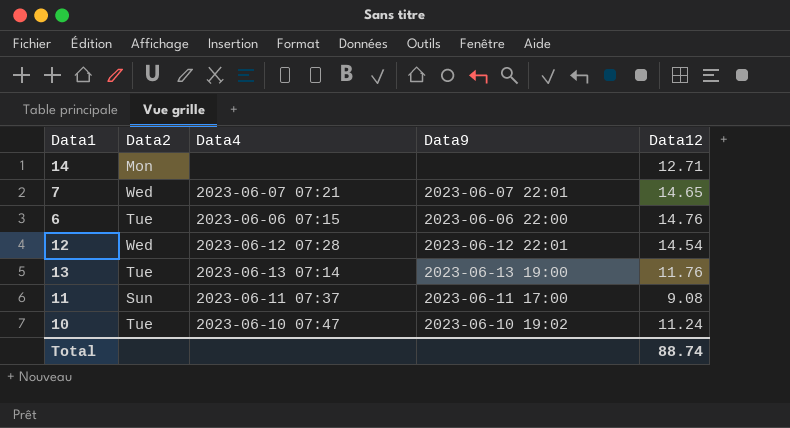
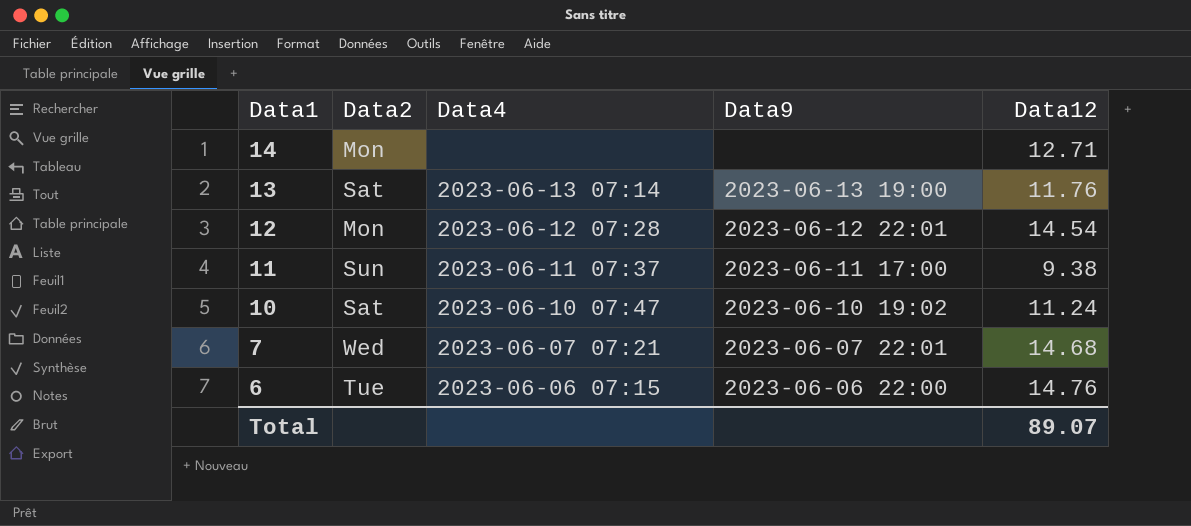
row order: none -> Data1 descending
13 | Data2: Tue -> Sat
12 | Data2: Wed -> Mon
11 | Data12: 9.08 -> 9.38
10 | Data2: Tue -> Sat
7 | Data12: 14.65 -> 14.68
Total | Data12: 88.74 -> 89.07

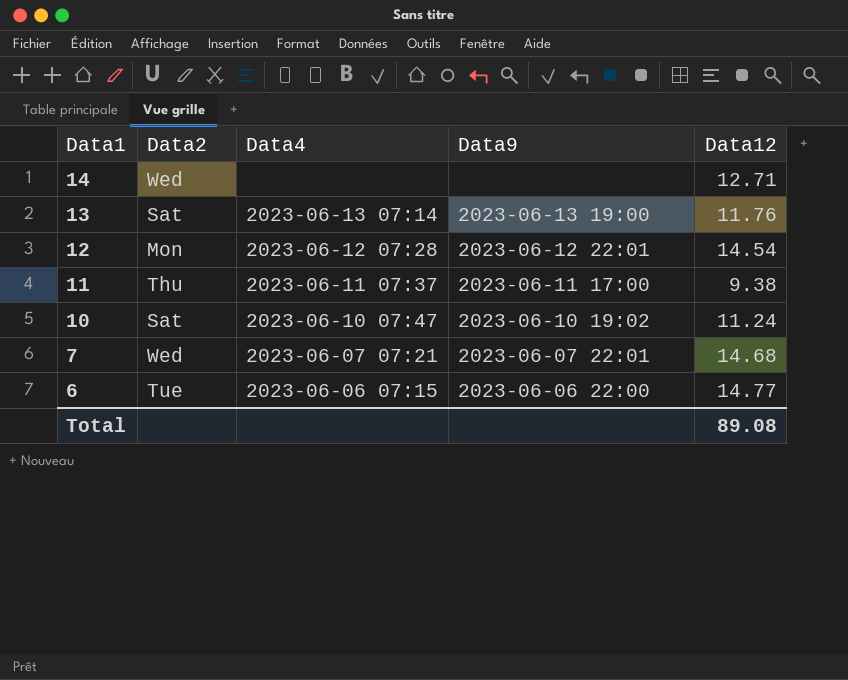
14 | Data2: Mon -> Wed
11 | Data2: Sun -> Thu
6 | Data12: 14.76 -> 14.77
Total | Data12: 89.07 -> 89.08

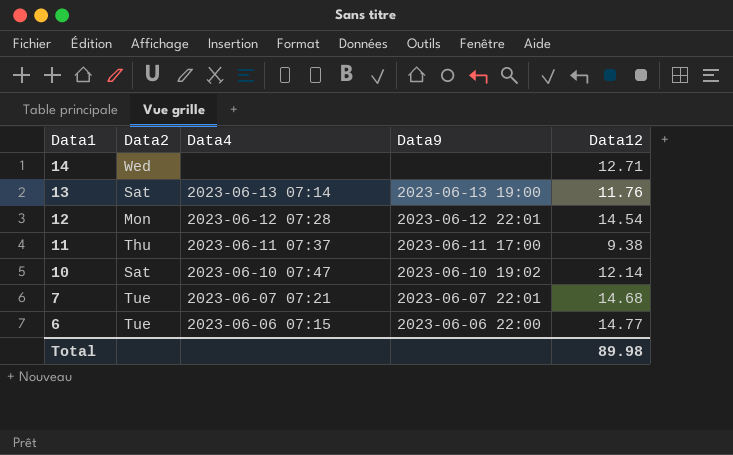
10 | Data12: 11.24 -> 12.14
7 | Data2: Wed -> Tue
Total | Data12: 89.08 -> 89.98

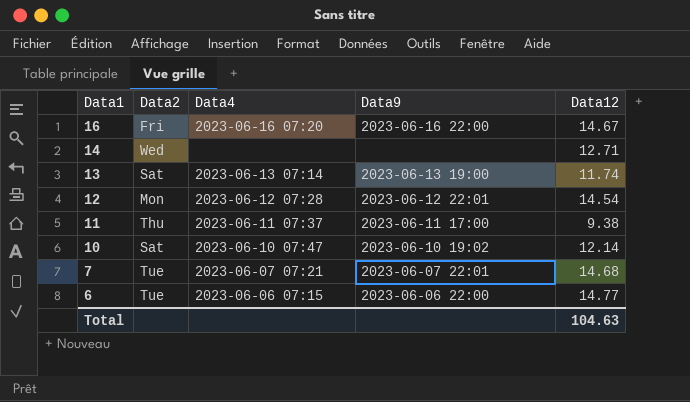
row 16: none -> Fri | 2023-06-16 07:20 | 2023-06-16 22:00 | 14.67
13 | Data12: 11.76 -> 11.74
Total | Data12: 89.98 -> 104.63

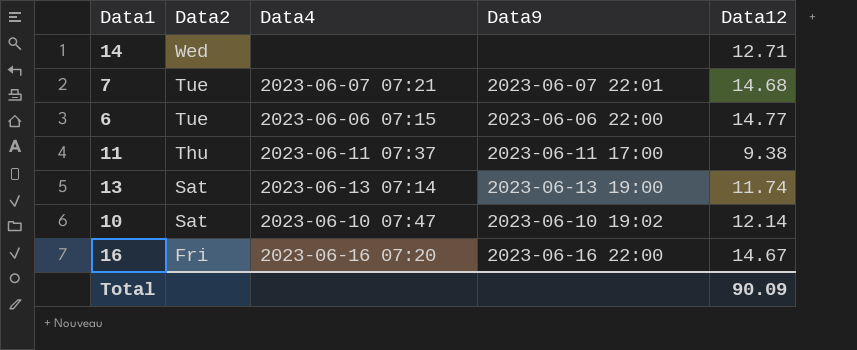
row order: Data1 descending -> Data2 descending
row 12: Mon | 2023-06-12 07:28 | 2023-06-12 22:01 | 14.54 -> none
Total | Data12: 104.63 -> 90.09

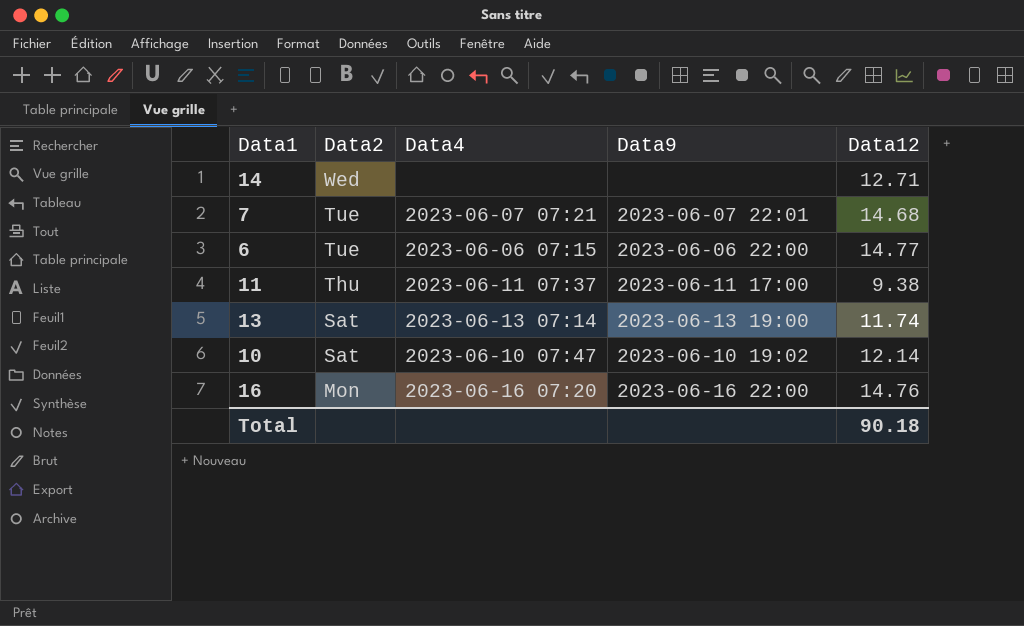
16 | Data2: Fri -> Mon
16 | Data12: 14.67 -> 14.76
Total | Data12: 90.09 -> 90.18

